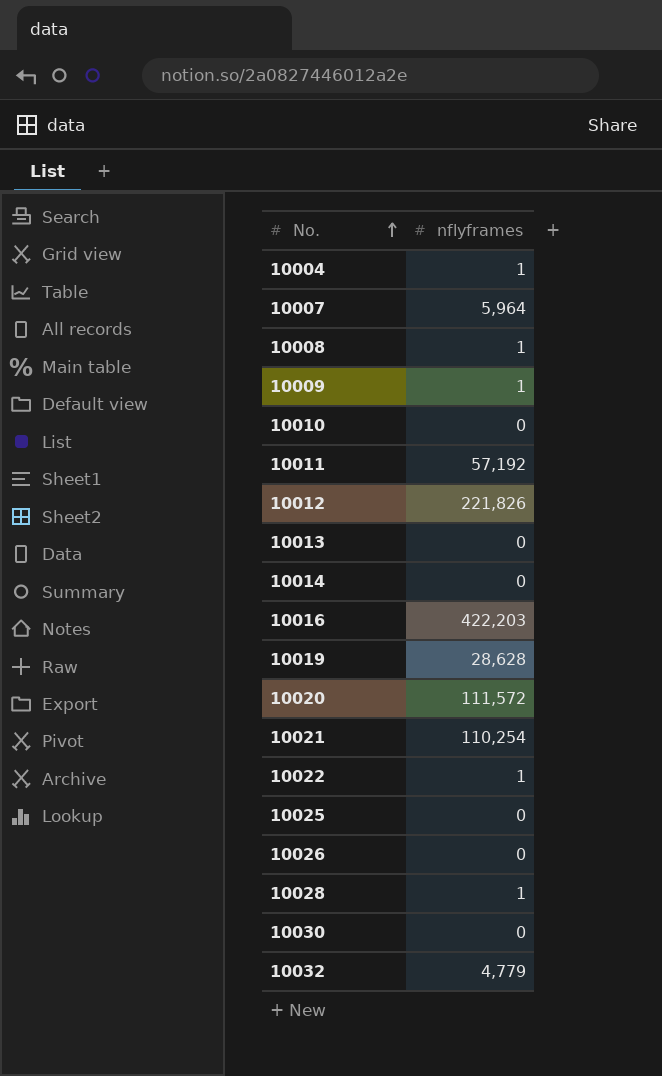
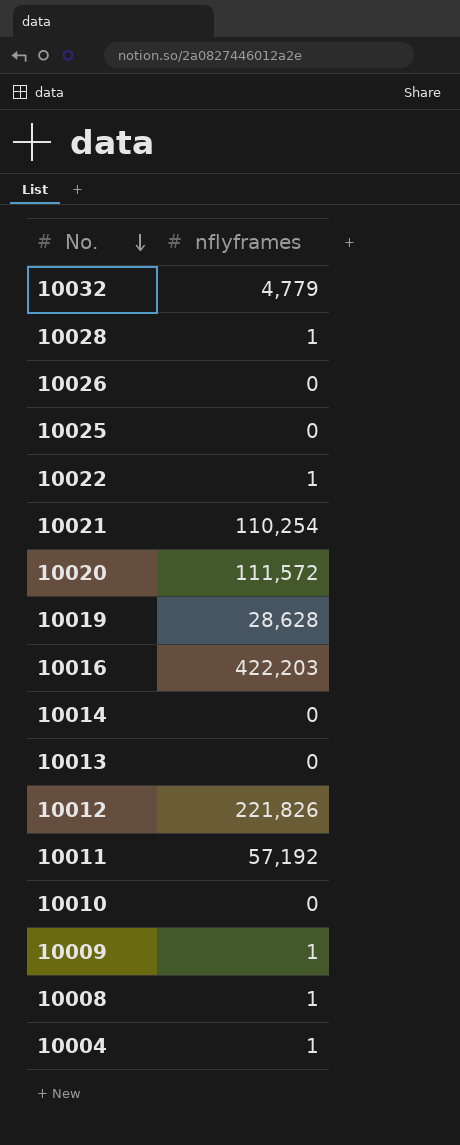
row order: No. ascending -> No. descending
row 10007: 5,964 -> none
row 10030: 0 -> none

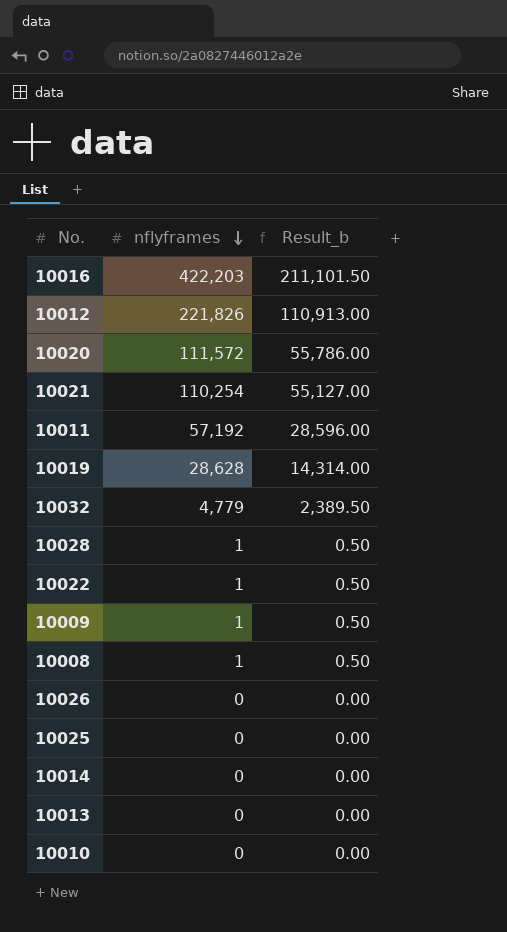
row order: No. descending -> nflyframes descending
column Result_b | formula: none -> [nflyframes] * 0.5
row 10004: 1 -> none

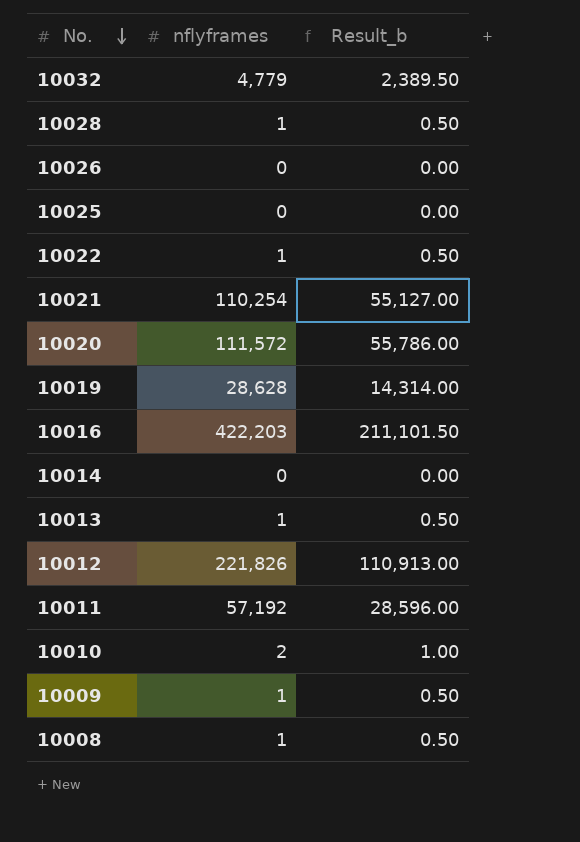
row order: nflyframes descending -> No. descending
10013 | nflyframes: 0 -> 1
10013 | Result_b: 0.00 -> 0.50
10010 | nflyframes: 0 -> 2
10010 | Result_b: 0.00 -> 1.00

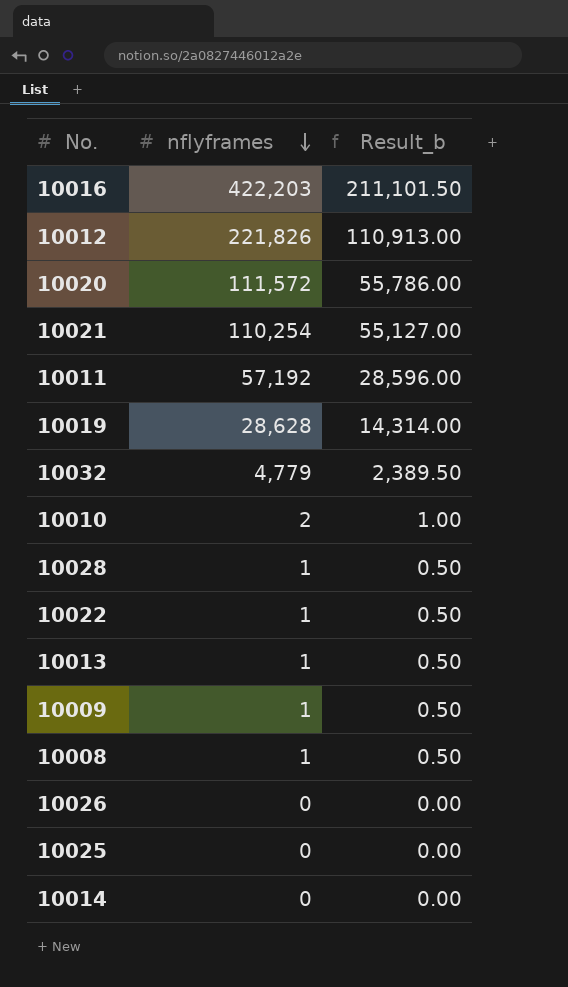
row order: No. descending -> nflyframes descending

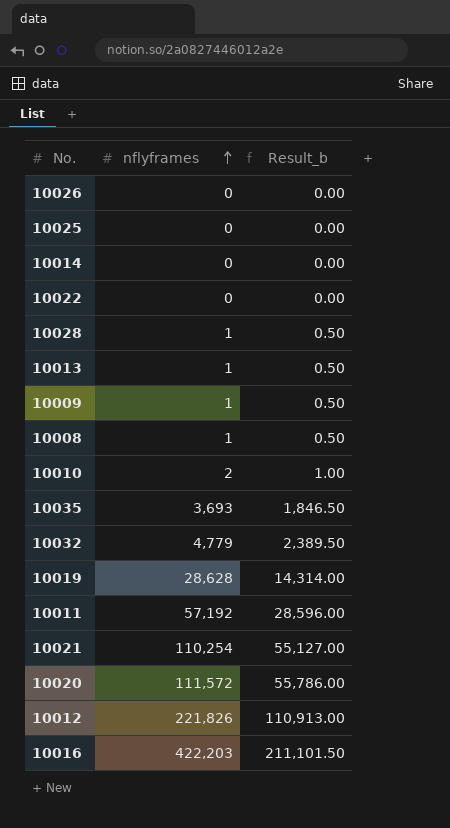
row order: nflyframes descending -> nflyframes ascending
10022 | nflyframes: 1 -> 0
10022 | Result_b: 0.50 -> 0.00
row 10035: none -> 3,693 | 1,846.50

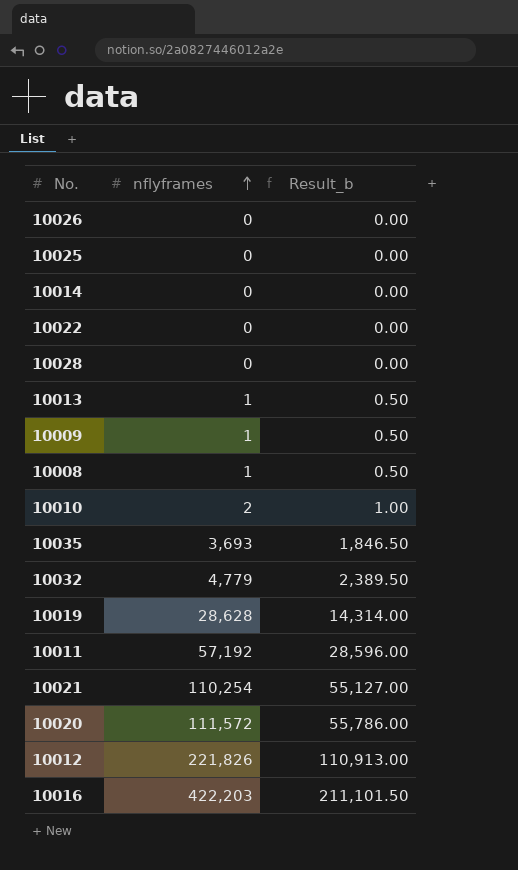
10028 | nflyframes: 1 -> 0
10028 | Result_b: 0.50 -> 0.00

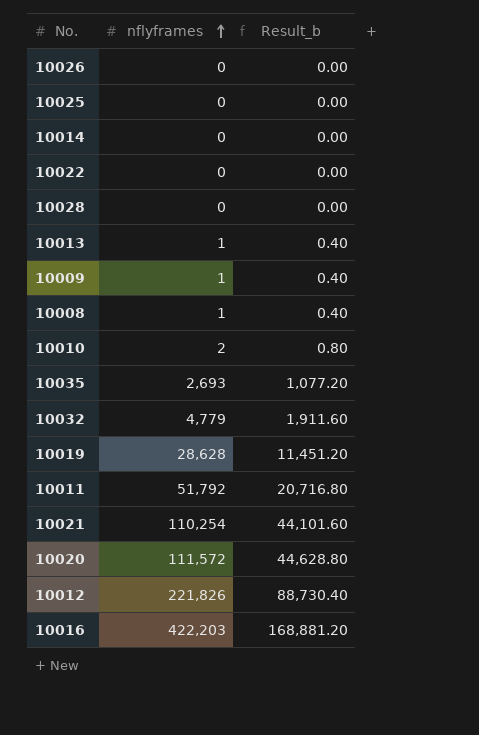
column Result_b | formula: [nflyframes] * 0.5 -> [nflyframes] * 0.4
10035 | nflyframes: 3,693 -> 2,693
10011 | nflyframes: 57,192 -> 51,792

